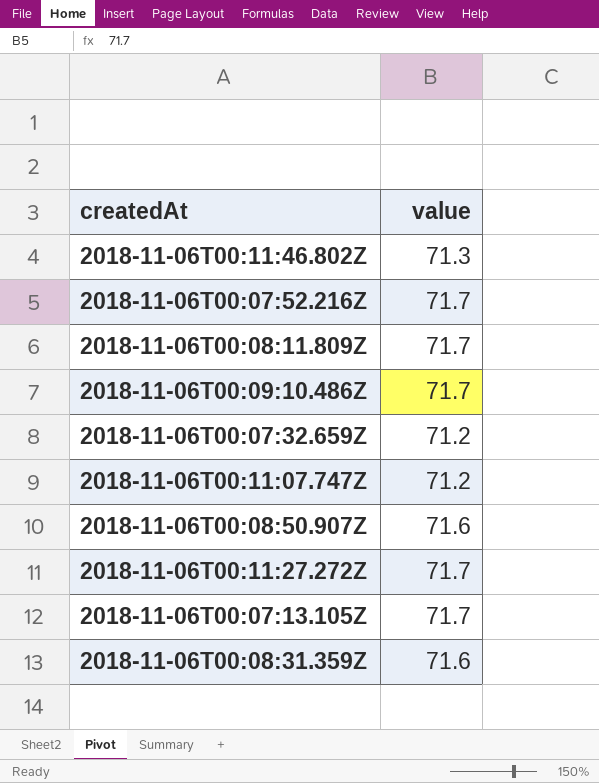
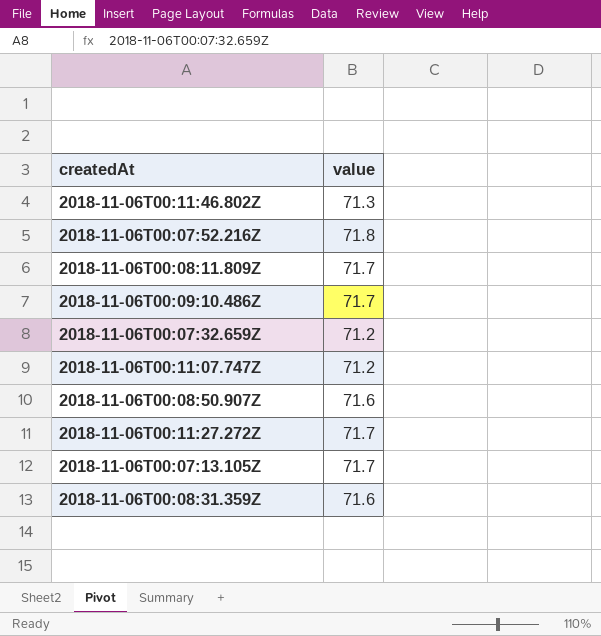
2018-11-06T00:07:52.216Z | value: 71.7 -> 71.8

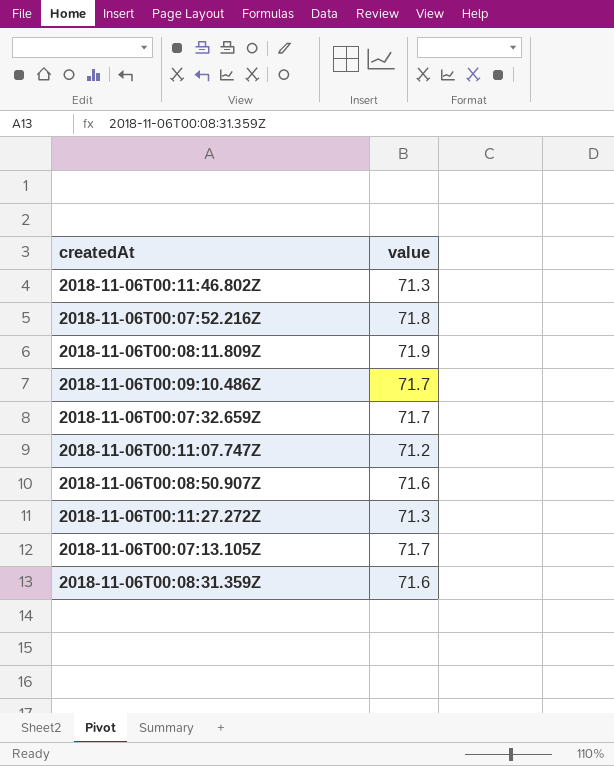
2018-11-06T00:08:11.809Z | value: 71.7 -> 71.9
2018-11-06T00:07:32.659Z | value: 71.2 -> 71.7
2018-11-06T00:11:27.272Z | value: 71.7 -> 71.3

